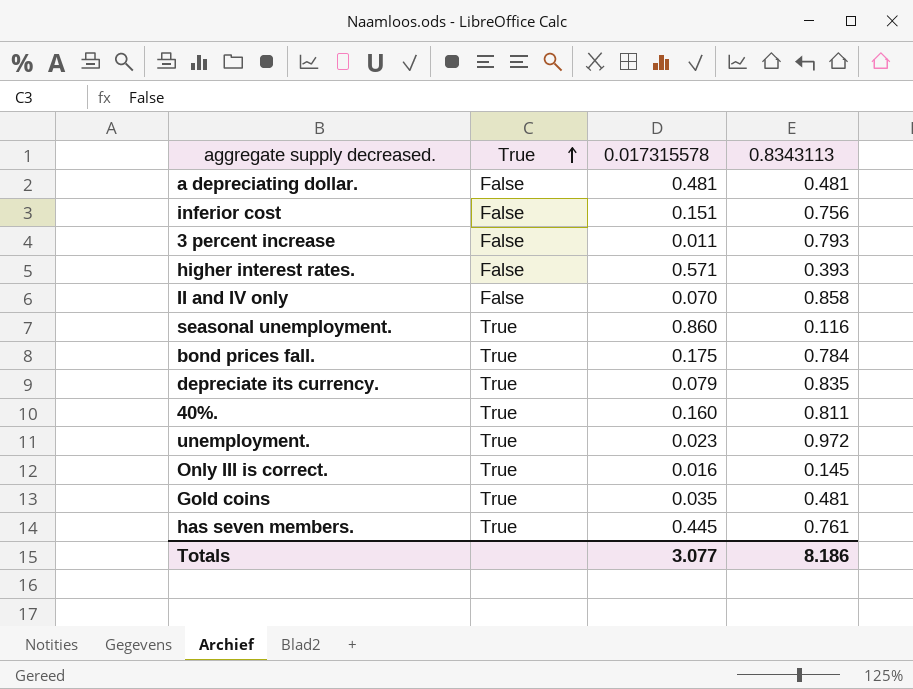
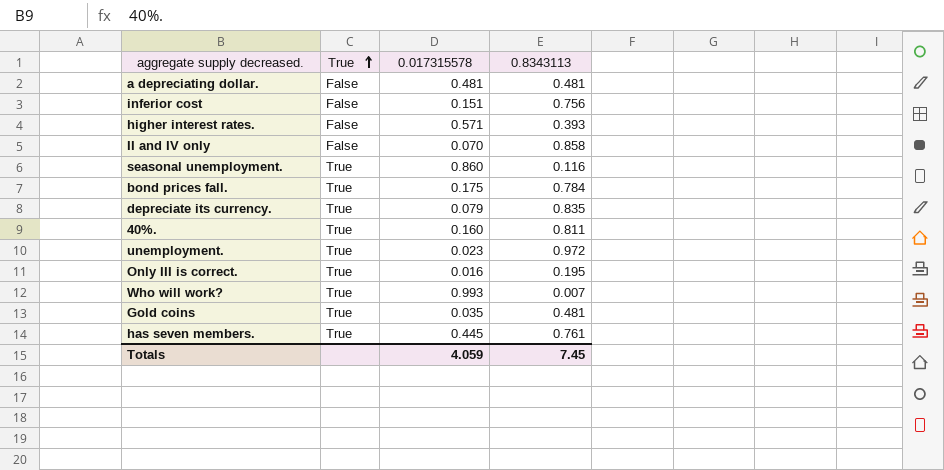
row 3 percent increase: False | 0.011 | 0.793 -> none
Only III is correct. | 0.8343113: 0.145 -> 0.195
row Who will work?: none -> True | 0.993 | 0.007
Totals | 0.017315578: 3.077 -> 4.059
Totals | 0.8343113: 8.186 -> 7.45

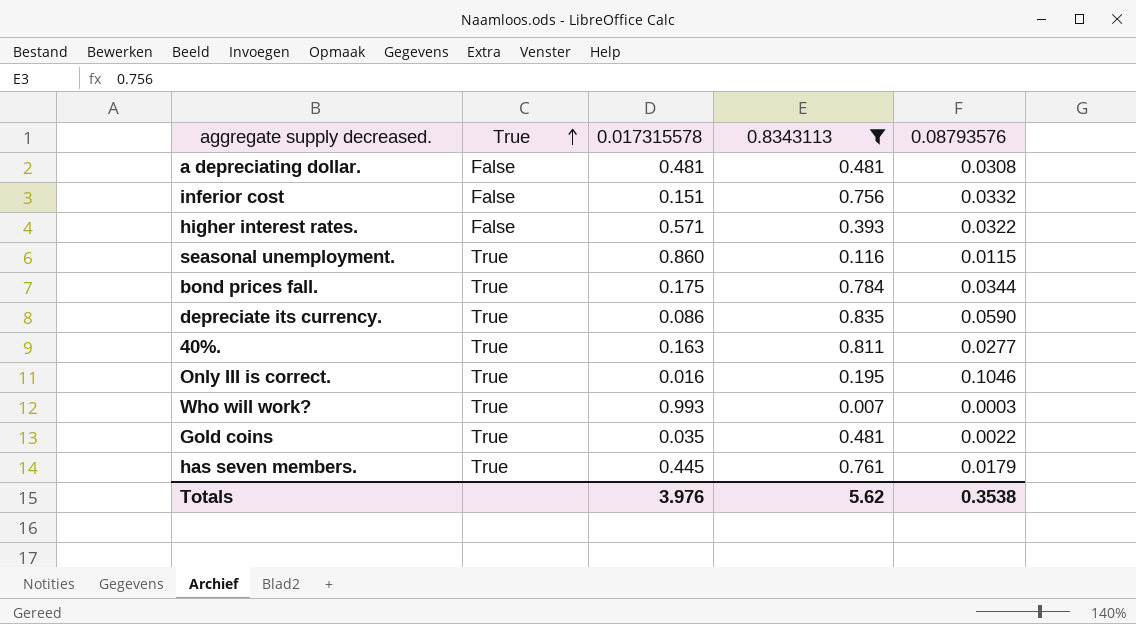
filter: none -> 0.8343113 <= 0.835
column 0.08793576 | position: none -> 5
depreciate its currency. | 0.017315578: 0.079 -> 0.086
40%. | 0.017315578: 0.160 -> 0.163
Totals | 0.017315578: 4.059 -> 3.976
Totals | 0.8343113: 7.45 -> 5.62

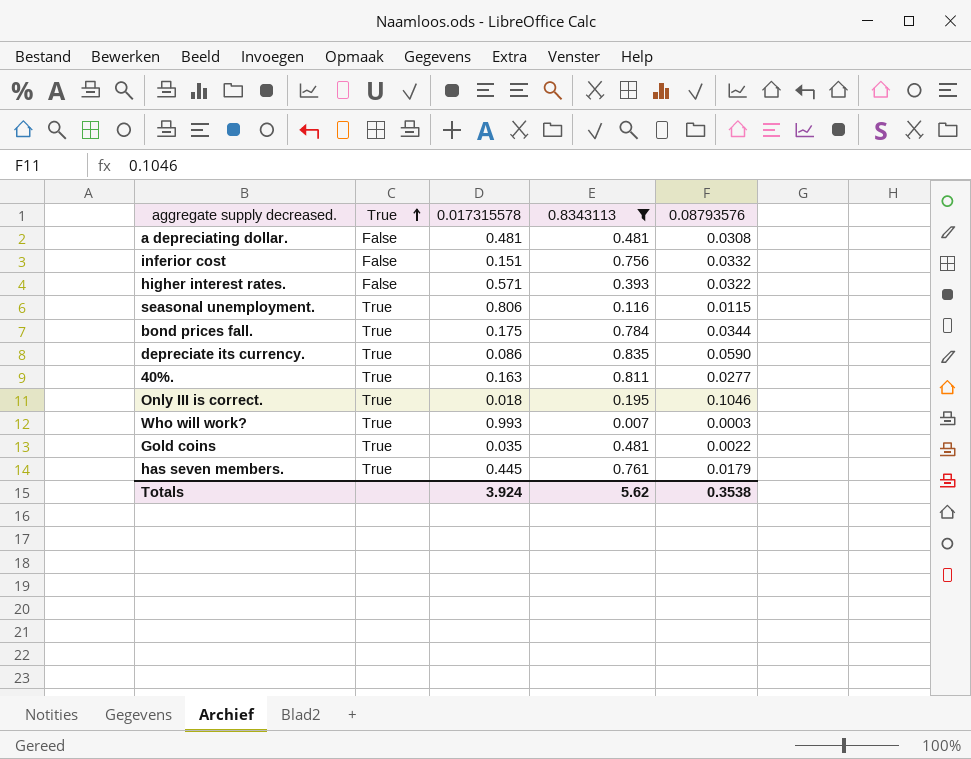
seasonal unemployment. | 0.017315578: 0.860 -> 0.806
Only III is correct. | 0.017315578: 0.016 -> 0.018
Totals | 0.017315578: 3.976 -> 3.924

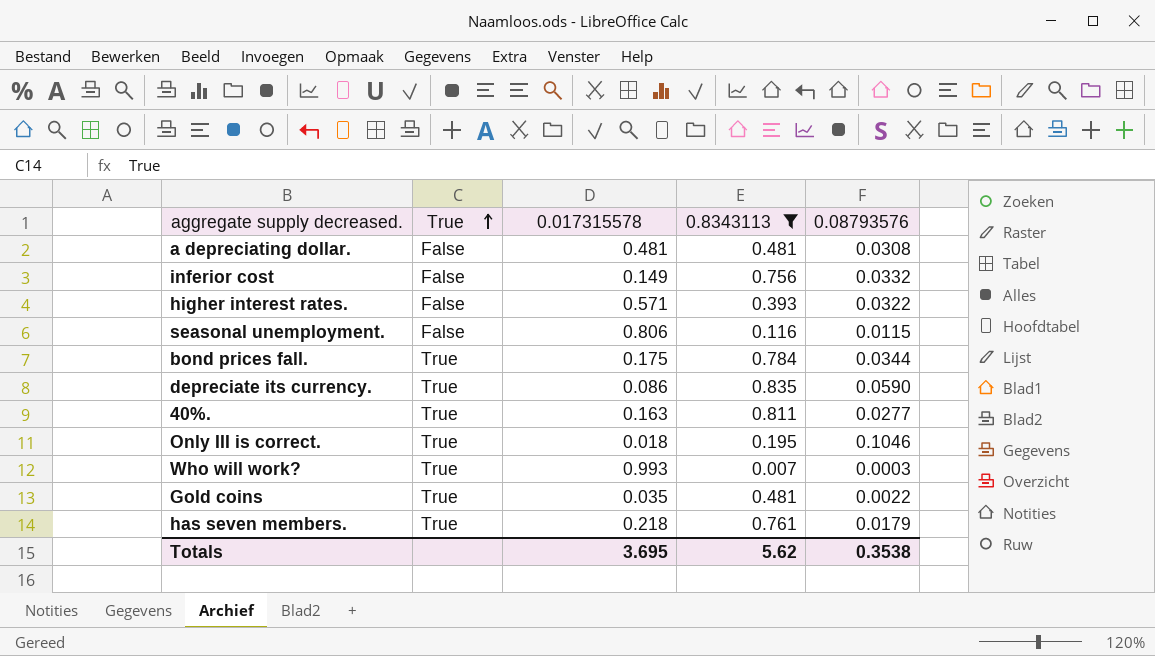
inferior cost | 0.017315578: 0.151 -> 0.149
seasonal unemployment. | True: True -> False
has seven members. | 0.017315578: 0.445 -> 0.218
Totals | 0.017315578: 3.924 -> 3.695

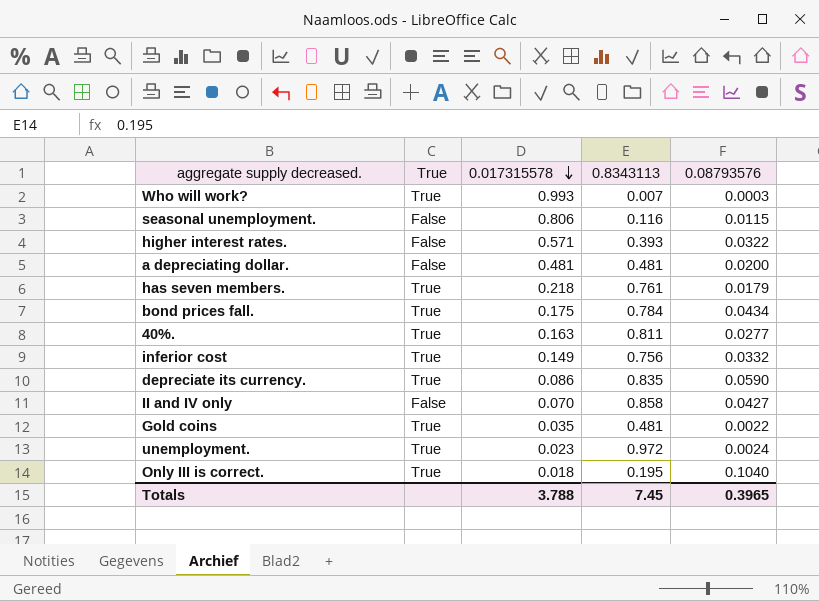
filter: 0.8343113 <= 0.835 -> none
row order: True ascending -> 0.017315578 descending
a depreciating dollar. | 0.08793576: 0.0308 -> 0.0200
bond prices fall. | 0.08793576: 0.0344 -> 0.0434
inferior cost | True: False -> True
Only III is correct. | 0.08793576: 0.1046 -> 0.1040
Totals | 0.017315578: 3.695 -> 3.788
Totals | 0.8343113: 5.62 -> 7.45
Totals | 0.08793576: 0.3538 -> 0.3965

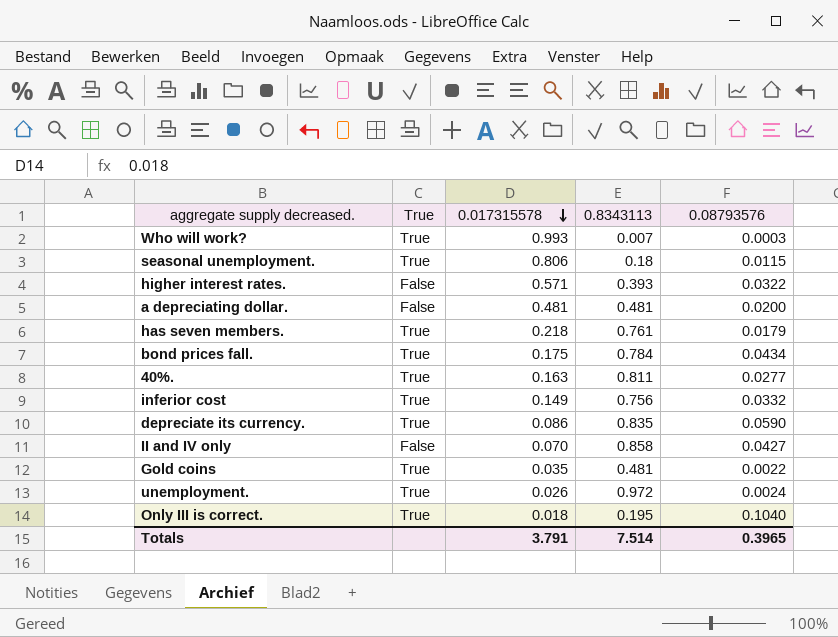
seasonal unemployment. | True: False -> True
seasonal unemployment. | 0.8343113: 0.116 -> 0.18
unemployment. | 0.017315578: 0.023 -> 0.026
Totals | 0.017315578: 3.788 -> 3.791
Totals | 0.8343113: 7.45 -> 7.514

